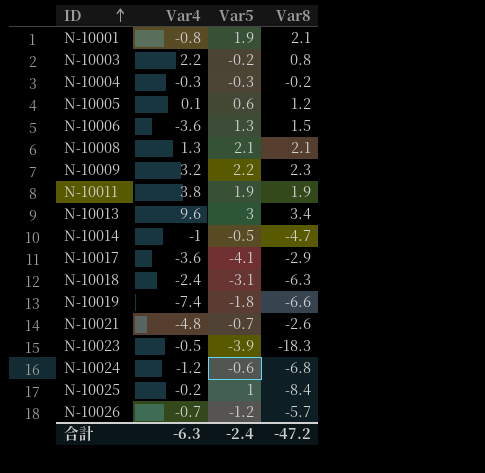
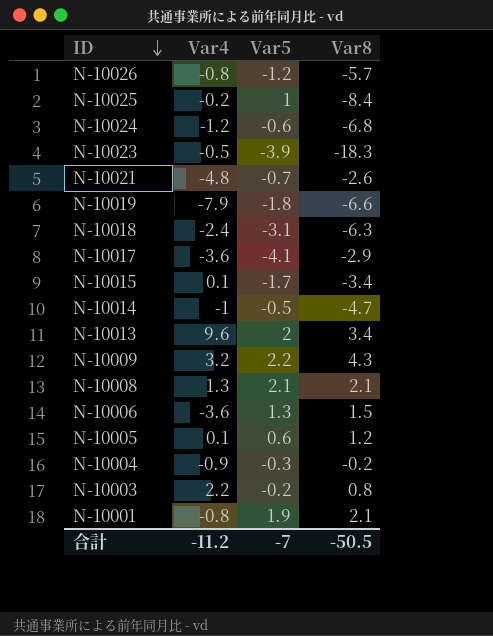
row order: ID ascending -> ID descending
row N-10011: 3.8 | 1.9 | 1.9 -> none
N-10026 | Var4: -0.7 -> -0.8
N-10019 | Var4: -7.4 -> -7.9
row N-10015: none -> 0.1 | -1.7 | -3.4
N-10013 | Var5: 3 -> 2
N-10009 | Var8: 2.3 -> 4.3
N-10004 | Var4: -0.3 -> -0.9
合計 | Var4: -6.3 -> -11.2
合計 | Var5: -2.4 -> -7
合計 | Var8: -47.2 -> -50.5

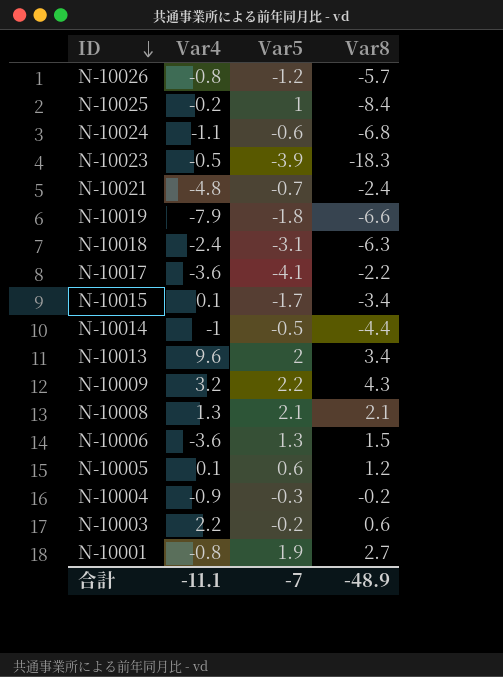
N-10024 | Var4: -1.2 -> -1.1
N-10021 | Var8: -2.6 -> -2.4
N-10017 | Var8: -2.9 -> -2.2
N-10014 | Var8: -4.7 -> -4.4
N-10003 | Var8: 0.8 -> 0.6
N-10001 | Var8: 2.1 -> 2.7
合計 | Var4: -11.2 -> -11.1
合計 | Var8: -50.5 -> -48.9

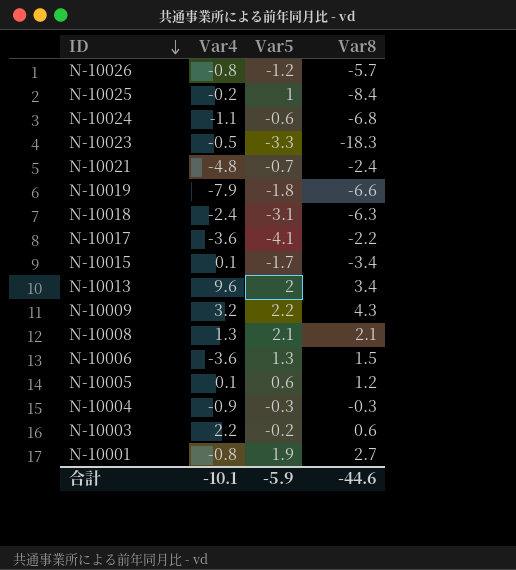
row N-10014: -1 | -0.5 | -4.4 -> none
N-10023 | Var5: -3.9 -> -3.3
N-10004 | Var8: -0.2 -> -0.3
合計 | Var4: -11.1 -> -10.1
合計 | Var5: -7 -> -5.9
合計 | Var8: -48.9 -> -44.6

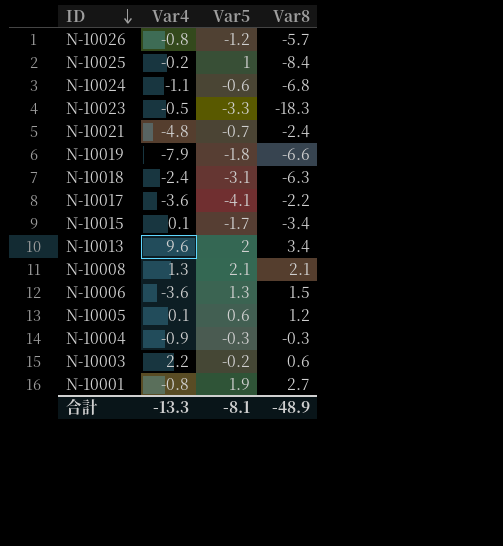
row N-10009: 3.2 | 2.2 | 4.3 -> none
合計 | Var4: -10.1 -> -13.3
合計 | Var5: -5.9 -> -8.1
合計 | Var8: -44.6 -> -48.9

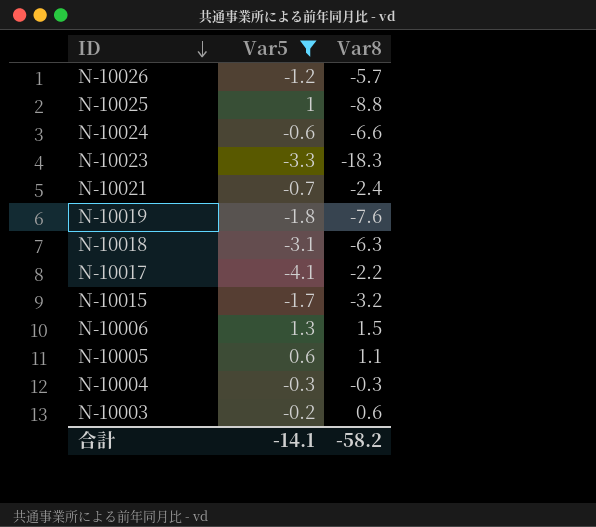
filter: none -> Var5 <= 1.3
column Var4 | position: 2 -> none
N-10025 | Var8: -8.4 -> -8.8
N-10024 | Var8: -6.8 -> -6.6
N-10019 | Var8: -6.6 -> -7.6
N-10015 | Var8: -3.4 -> -3.2
N-10005 | Var8: 1.2 -> 1.1
合計 | Var5: -8.1 -> -14.1
合計 | Var8: -48.9 -> -58.2

